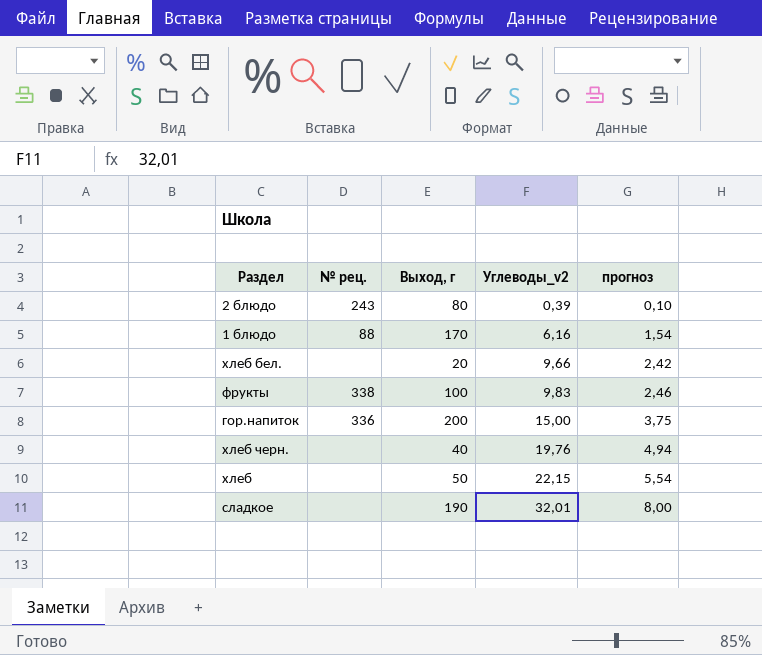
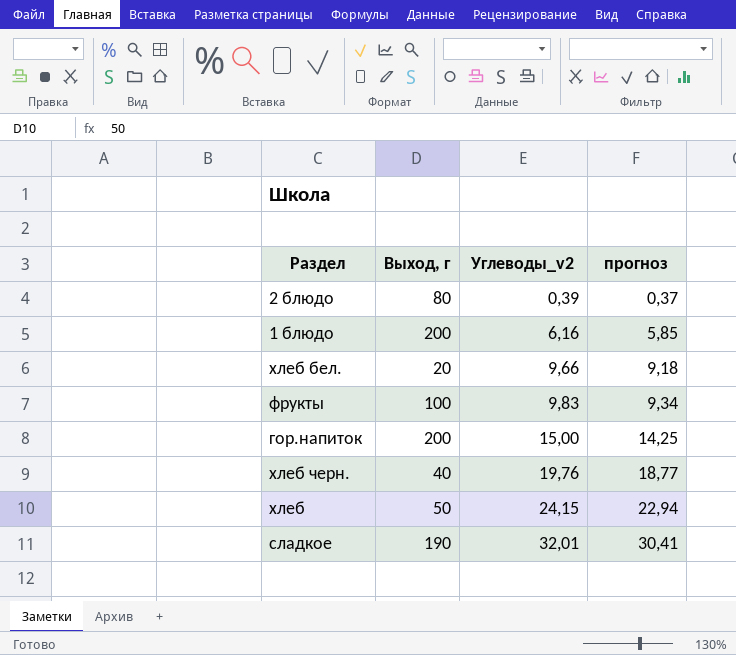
column № рец. | position: 2 -> none
column прогноз | formula: [Углеводы_v2] * 0,25 -> [Углеводы_v2] * 0,95
1 блюдо | Выход, г: 170 -> 200
хлеб | Углеводы_v2: 22,15 -> 24,15

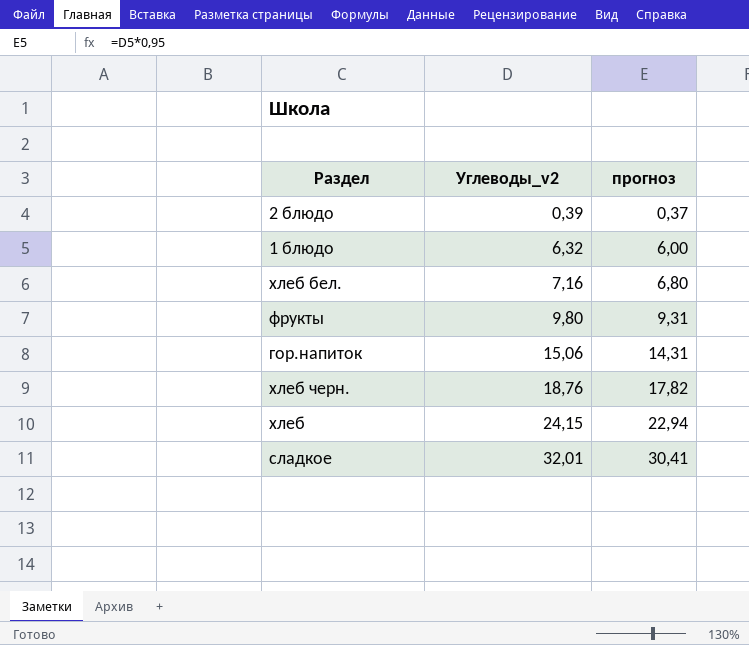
column Выход, г | position: 2 -> none
1 блюдо | Углеводы_v2: 6,16 -> 6,32
1 блюдо | прогноз: 5,85 -> 6,00
хлеб бел. | Углеводы_v2: 9,66 -> 7,16
хлеб бел. | прогноз: 9,18 -> 6,80
фрукты | Углеводы_v2: 9,83 -> 9,80
фрукты | прогноз: 9,34 -> 9,31
гор.напиток | Углеводы_v2: 15,00 -> 15,06
гор.напиток | прогноз: 14,25 -> 14,31
хлеб черн. | Углеводы_v2: 19,76 -> 18,76
хлеб черн. | прогноз: 18,77 -> 17,82

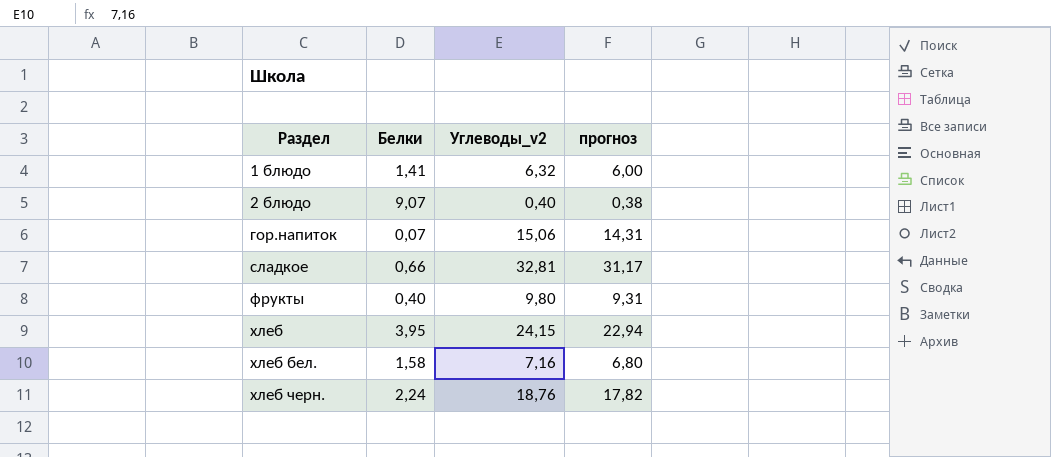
row order: Углеводы_v2 ascending -> Раздел ascending
column Белки | position: none -> 2
2 блюдо | Углеводы_v2: 0,39 -> 0,40
2 блюдо | прогноз: 0,37 -> 0,38
сладкое | Углеводы_v2: 32,01 -> 32,81
сладкое | прогноз: 30,41 -> 31,17

